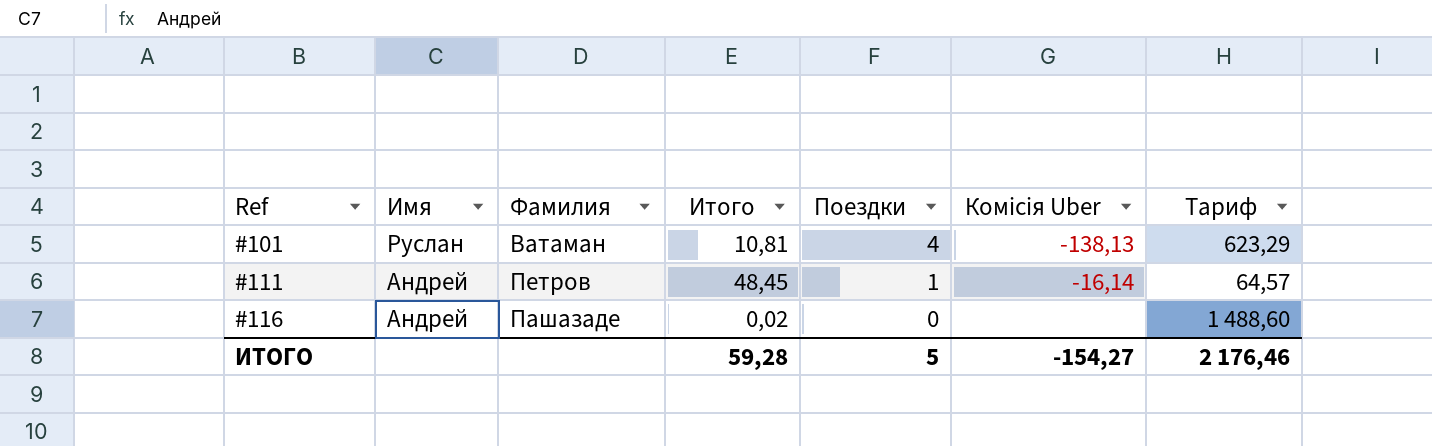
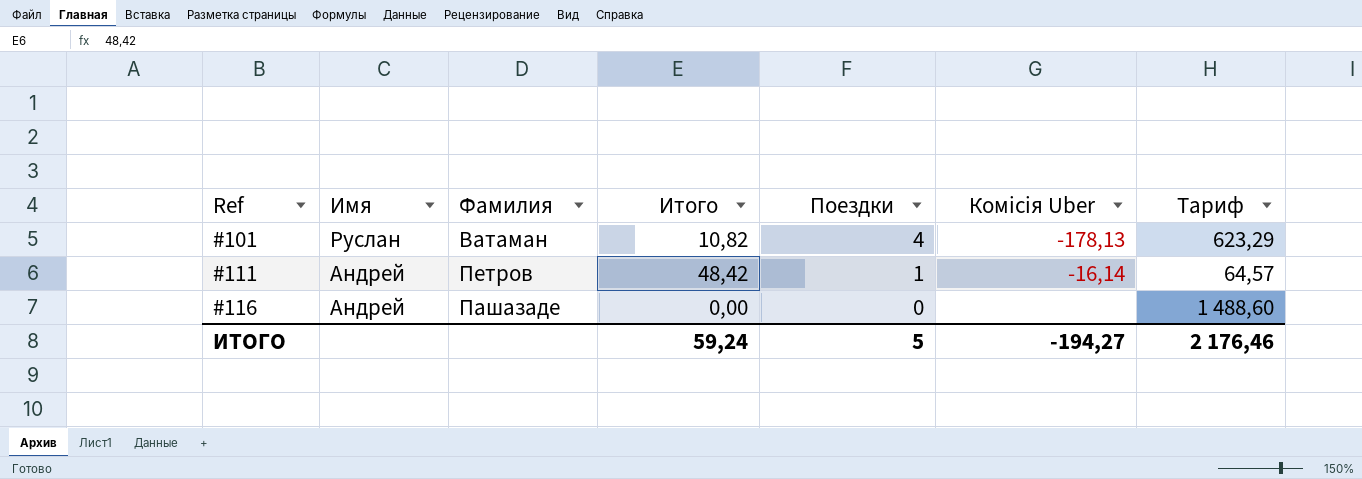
#101 | Итого: 10,81 -> 10,82
#101 | Комісія Uber: -138,13 -> -178,13
#111 | Итого: 48,45 -> 48,42
#116 | Итого: 0,02 -> 0,00
ИТОГО | Итого: 59,28 -> 59,24
ИТОГО | Комісія Uber: -154,27 -> -194,27

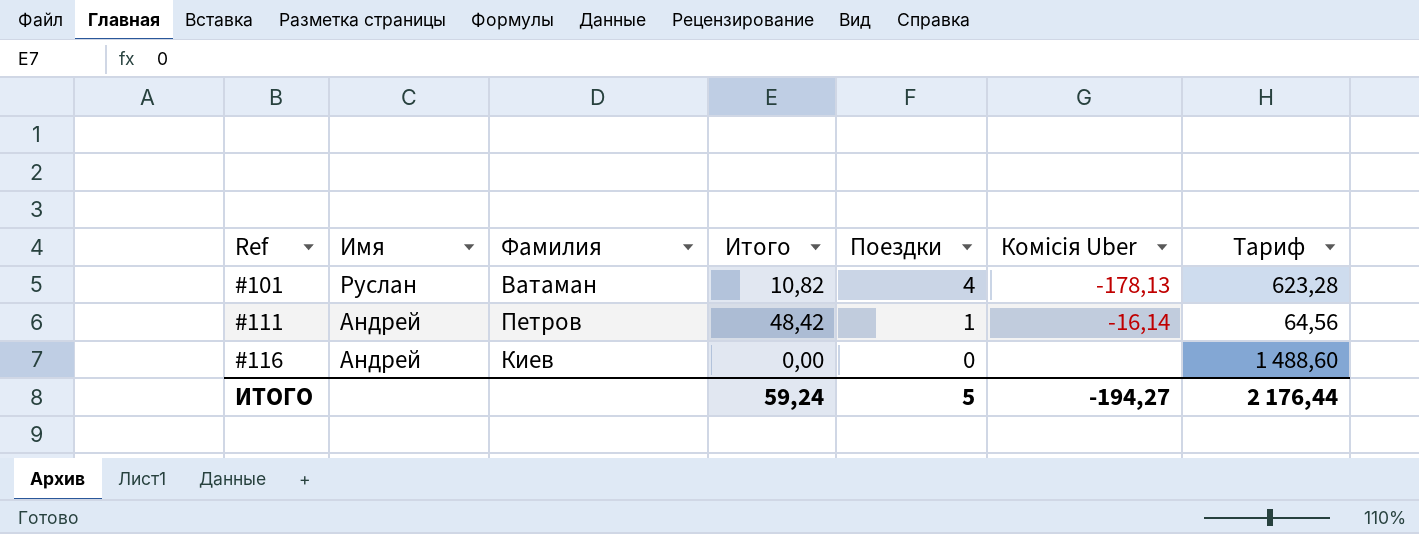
#101 | Тариф: 623,29 -> 623,28
#111 | Тариф: 64,57 -> 64,56
#116 | Фамилия: Пашазаде -> Киев
ИТОГО | Тариф: 2 176,46 -> 2 176,44

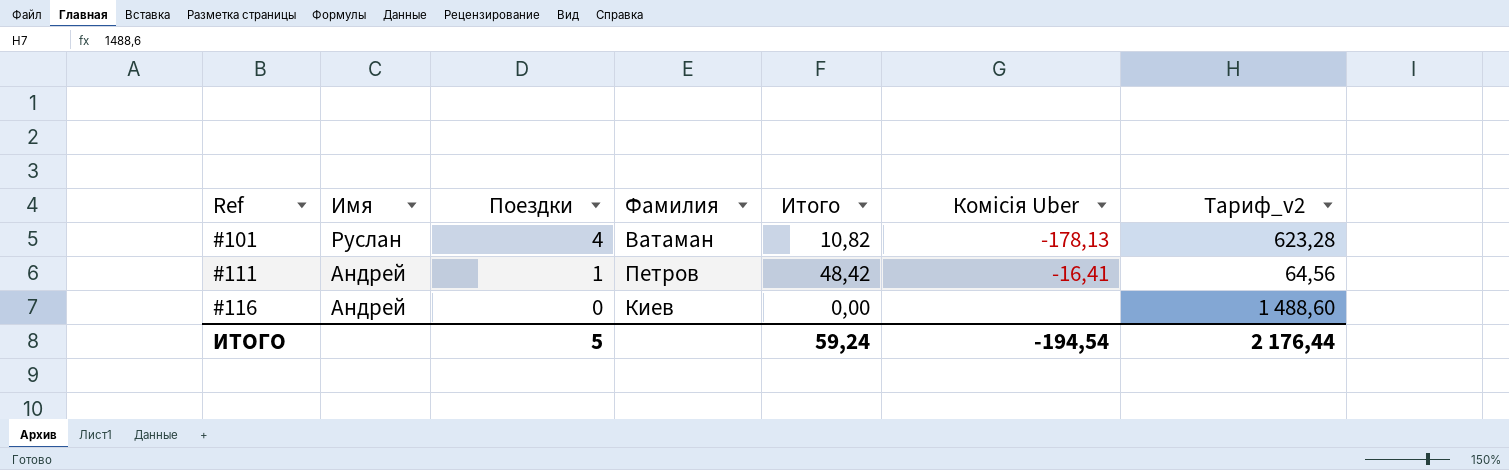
column Поездки | position: 5 -> 3
column name: Тариф -> Тариф_v2
#111 | Комісія Uber: -16,14 -> -16,41
ИТОГО | Комісія Uber: -194,27 -> -194,54

